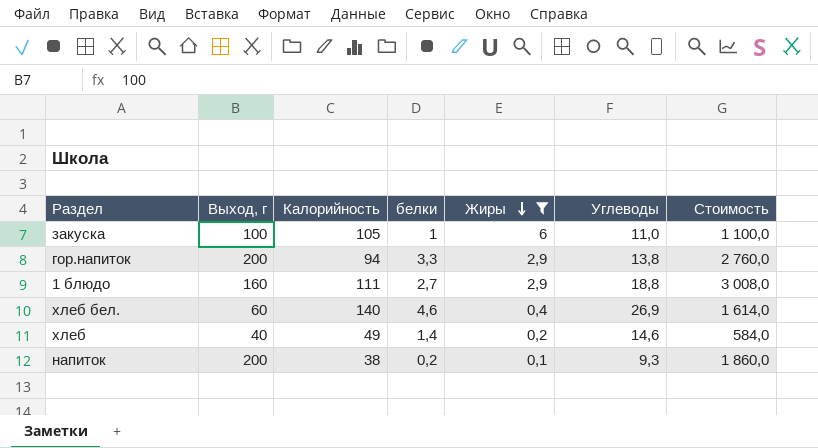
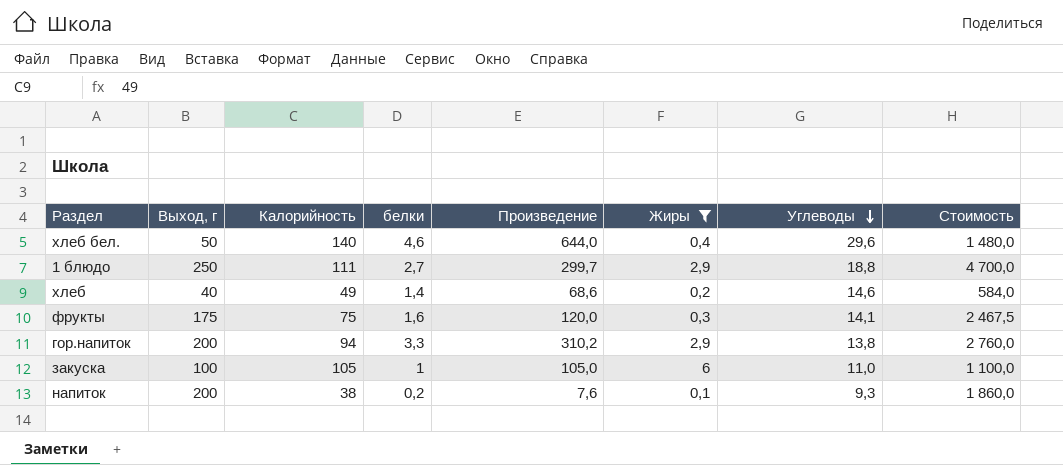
row order: Жиры descending -> Углеводы descending
column Произведение | formula: none -> [Калорийность] * [белки]
хлеб бел. | Выход, г: 60 -> 50
хлеб бел. | Углеводы: 26,9 -> 29,6
хлеб бел. | Стоимость: 1 614,0 -> 1 480,0
1 блюдо | Выход, г: 160 -> 250
1 блюдо | Стоимость: 3 008,0 -> 4 700,0
row фрукты: none -> 175 | 75 | 1,6 | 120,0 | 0,3 | 14,1 | 2 467,5

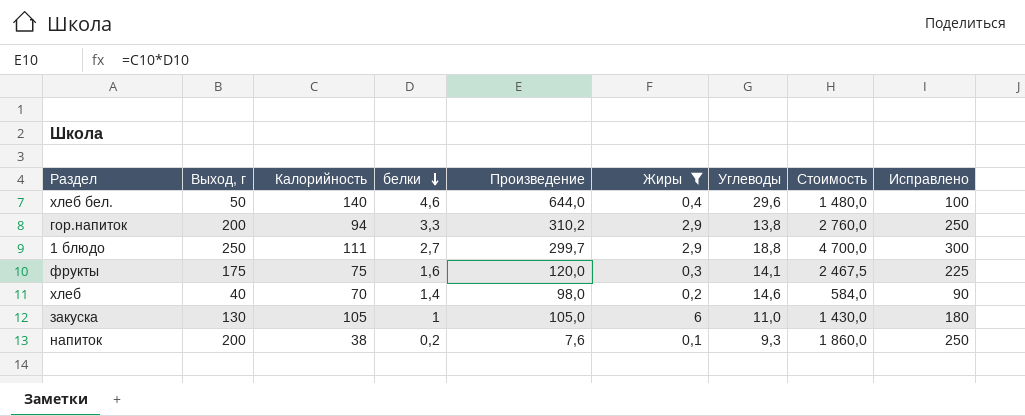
row order: Углеводы descending -> белки descending
column Исправлено | formula: none -> [Выход, г] + 50
хлеб | Калорийность: 49 -> 70
хлеб | Произведение: 68,6 -> 98,0
закуска | Выход, г: 100 -> 130
закуска | Стоимость: 1 100,0 -> 1 430,0

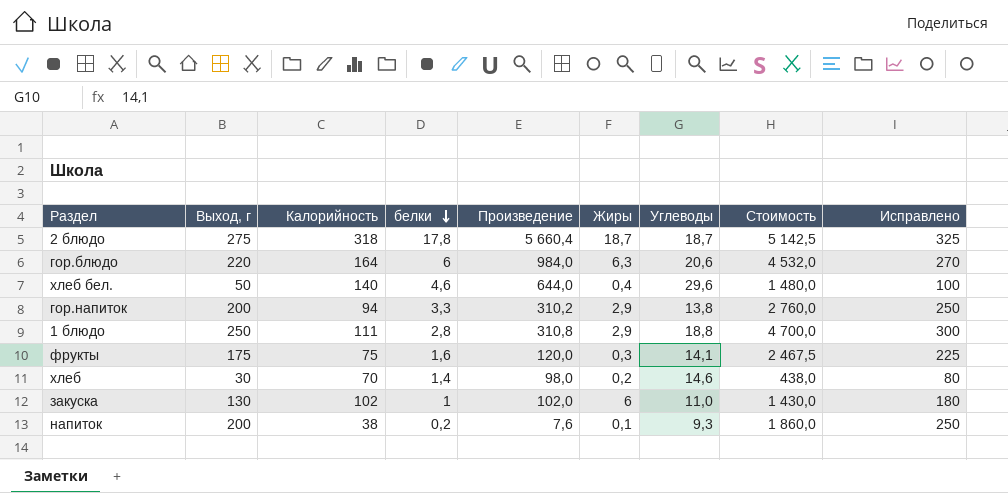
filter: Жиры <= 6 -> none
1 блюдо | белки: 2,7 -> 2,8
1 блюдо | Произведение: 299,7 -> 310,8
хлеб | Выход, г: 40 -> 30
хлеб | Стоимость: 584,0 -> 438,0
хлеб | Исправлено: 90 -> 80
закуска | Калорийность: 105 -> 102
закуска | Произведение: 105,0 -> 102,0

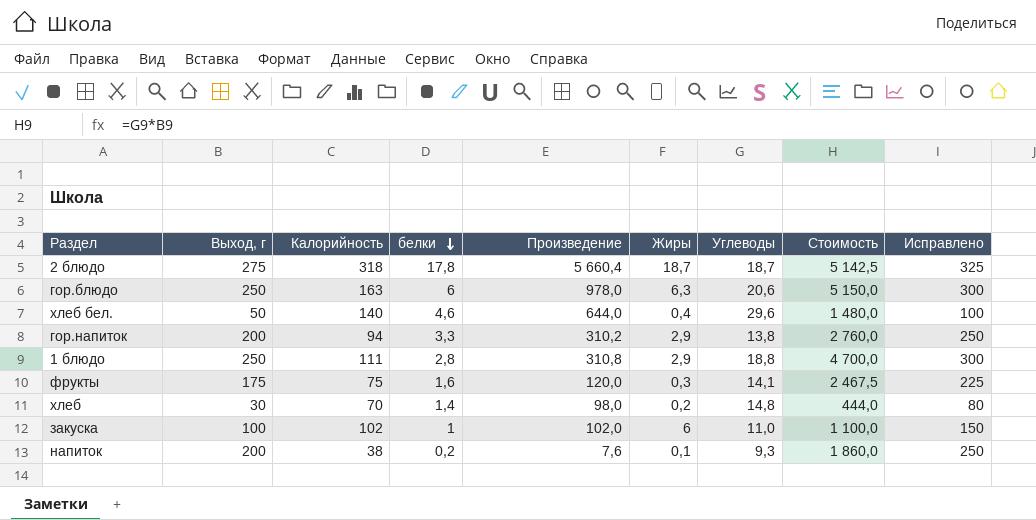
гор.блюдо | Выход, г: 220 -> 250
гор.блюдо | Калорийность: 164 -> 163
гор.блюдо | Произведение: 984,0 -> 978,0
гор.блюдо | Стоимость: 4 532,0 -> 5 150,0
гор.блюдо | Исправлено: 270 -> 300
хлеб | Углеводы: 14,6 -> 14,8
хлеб | Стоимость: 438,0 -> 444,0
закуска | Выход, г: 130 -> 100
закуска | Стоимость: 1 430,0 -> 1 100,0
закуска | Исправлено: 180 -> 150

